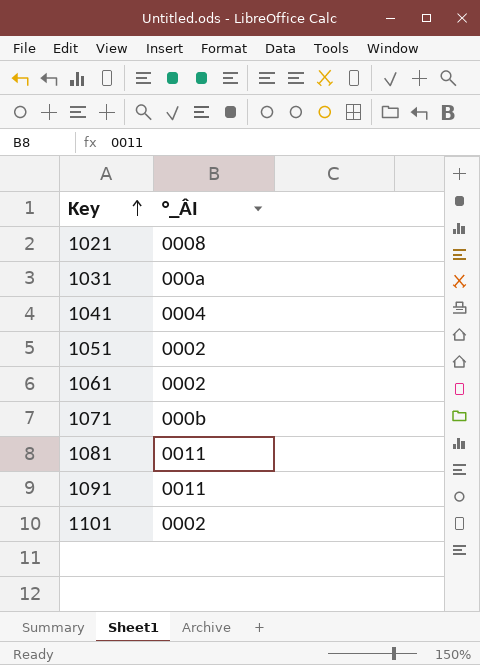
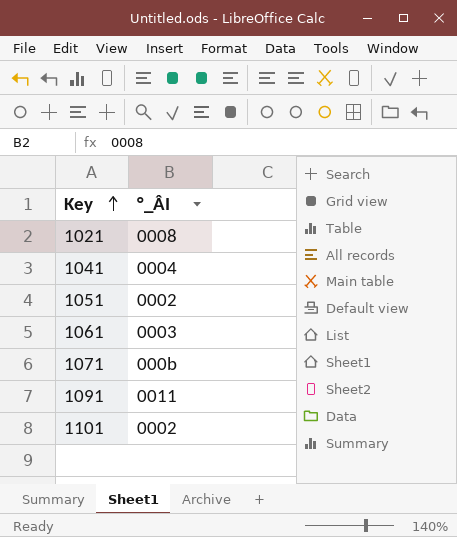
row 1031: 000a -> none
row 1081: 0011 -> none
1061 | °_ÂI: 0002 -> 0003

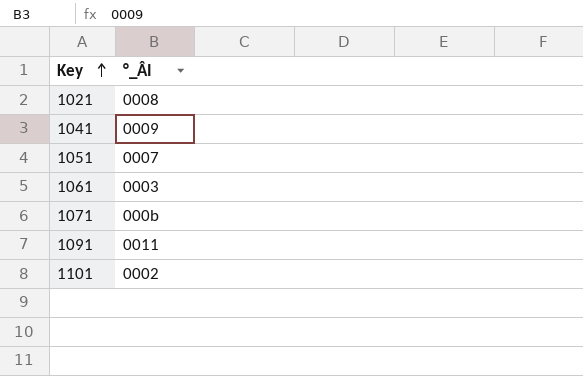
1041 | °_ÂI: 0004 -> 0009
1051 | °_ÂI: 0002 -> 0007

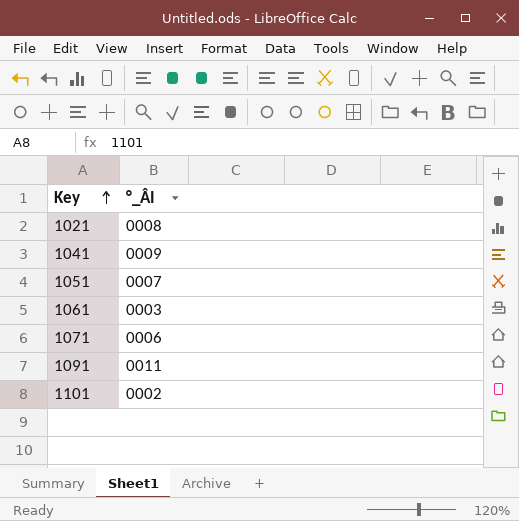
1071 | °_ÂI: 000b -> 0006

